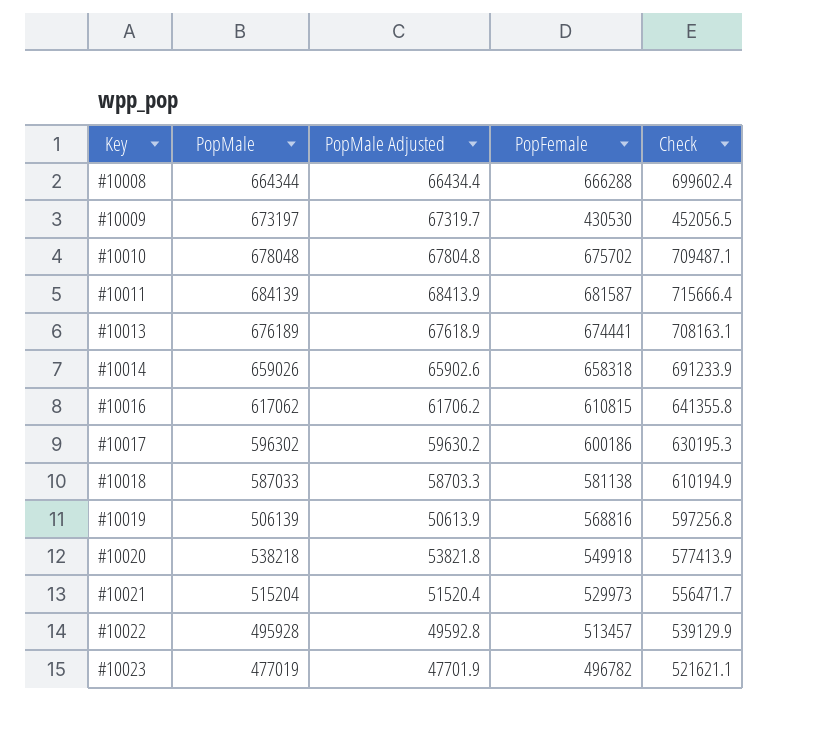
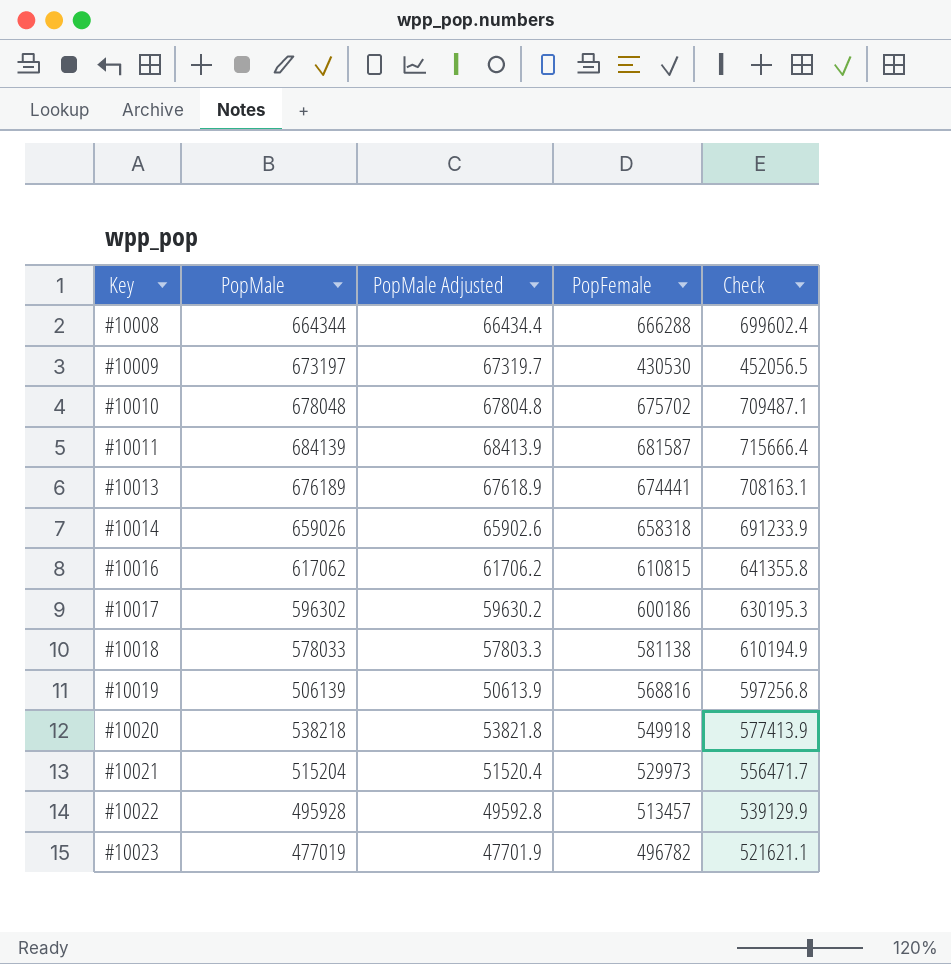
#10018 | PopMale: 587033 -> 578033
#10018 | PopMale Adjusted: 58703.3 -> 57803.3

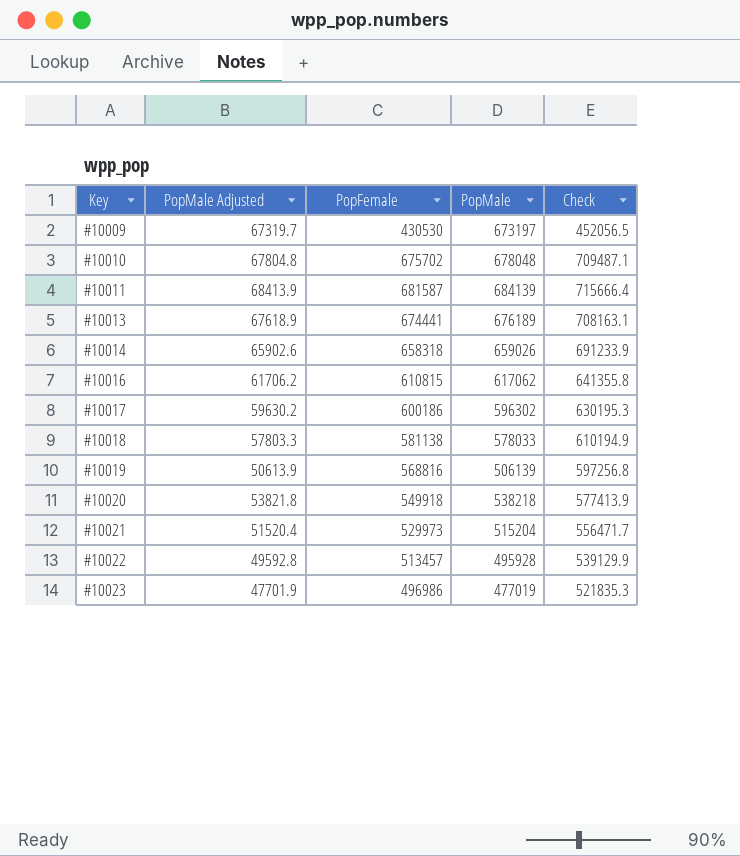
column PopMale | position: 2 -> 4
row #10008: 664344 | 66434.4 | 666288 | 699602.4 -> none
#10023 | PopFemale: 496782 -> 496986
#10023 | Check: 521621.1 -> 521835.3

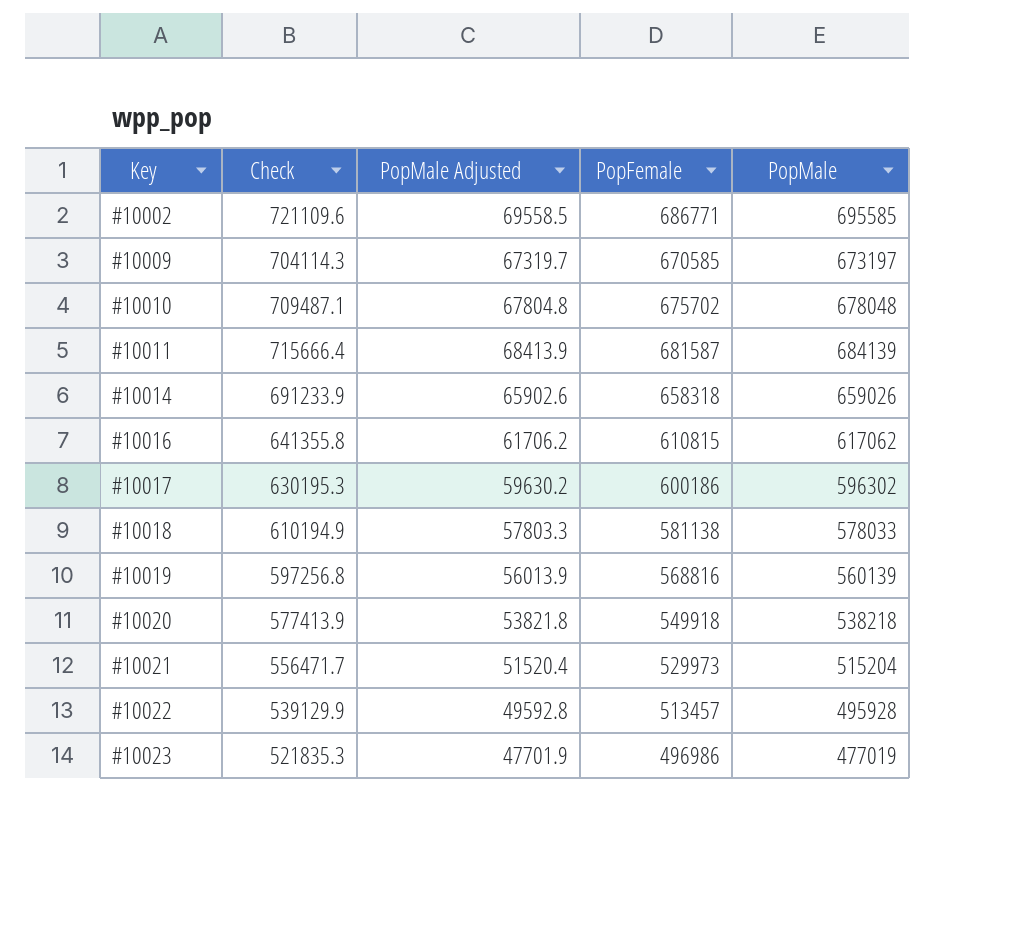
column Check | position: 5 -> 2
row #10013: 67618.9 | 674441 | 676189 | 708163.1 -> none
row #10002: none -> 721109.6 | 69558.5 | 686771 | 695585
#10009 | Check: 452056.5 -> 704114.3
#10009 | PopFemale: 430530 -> 670585
#10019 | PopMale Adjusted: 50613.9 -> 56013.9
#10019 | PopMale: 506139 -> 560139

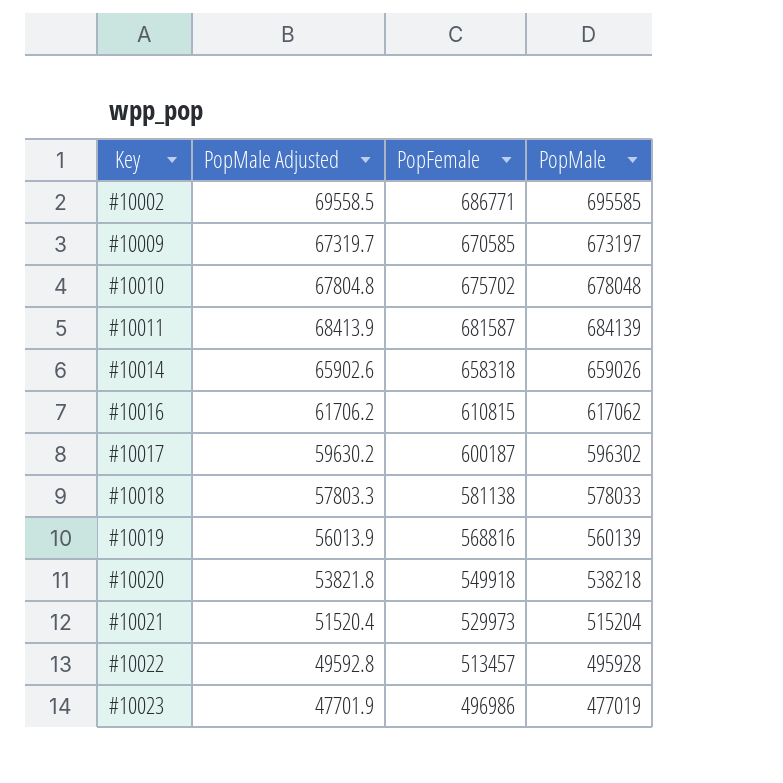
column Check | formula: [PopFemale] * 1.05 -> none
#10017 | PopFemale: 600186 -> 600187

